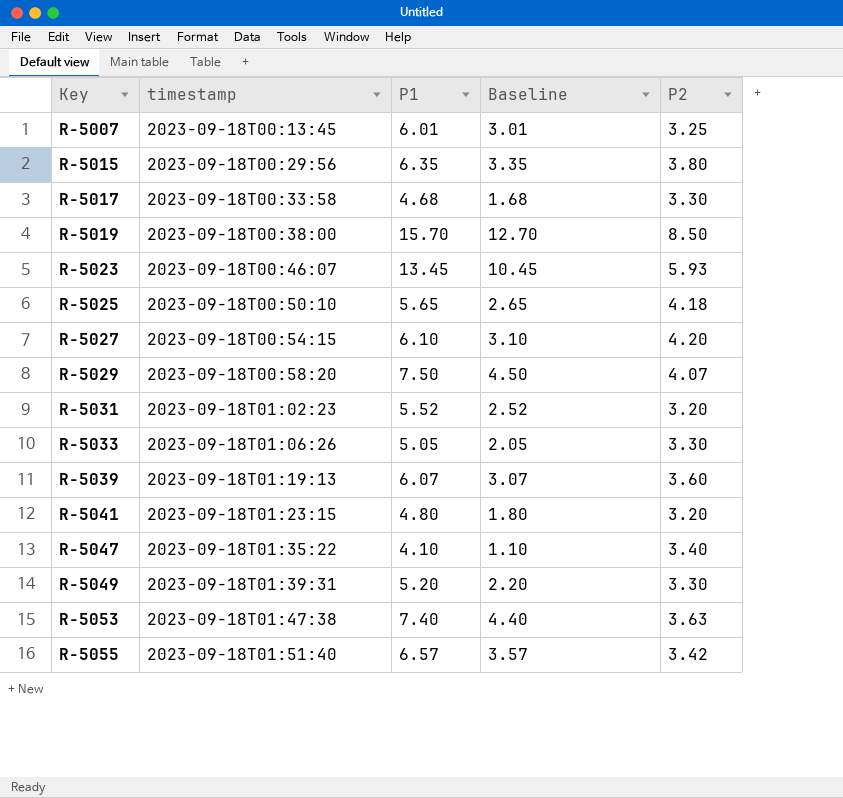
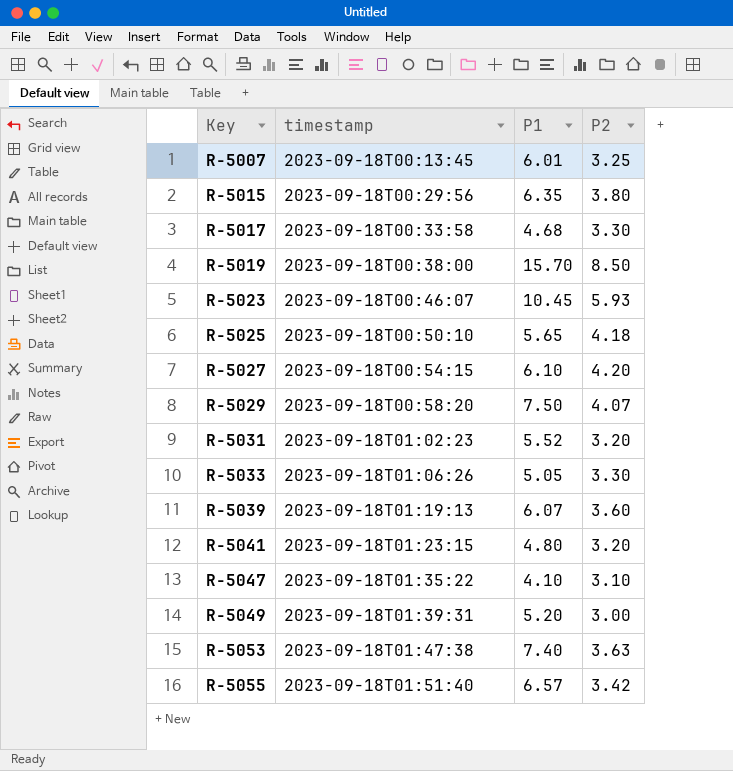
column Baseline | formula: [P1] - 3 -> none
R-5023 | P1: 13.45 -> 10.45
R-5047 | P2: 3.40 -> 3.10
R-5049 | P2: 3.30 -> 3.00

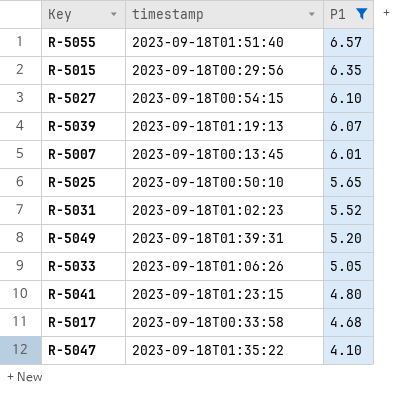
filter: none -> P1 <= 6.57
row order: Key ascending -> P1 descending
column P2 | position: 4 -> none

